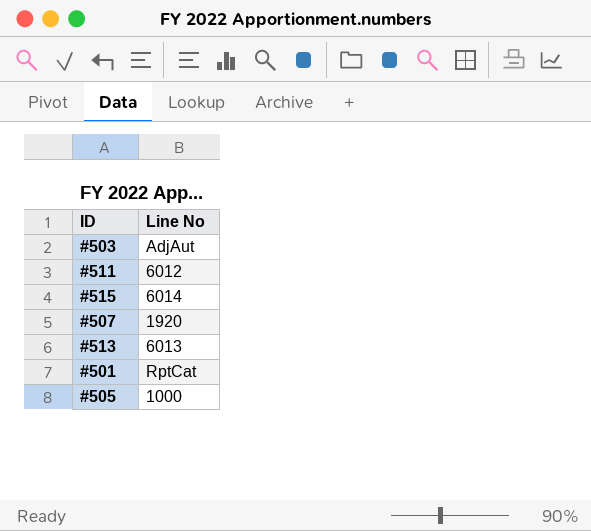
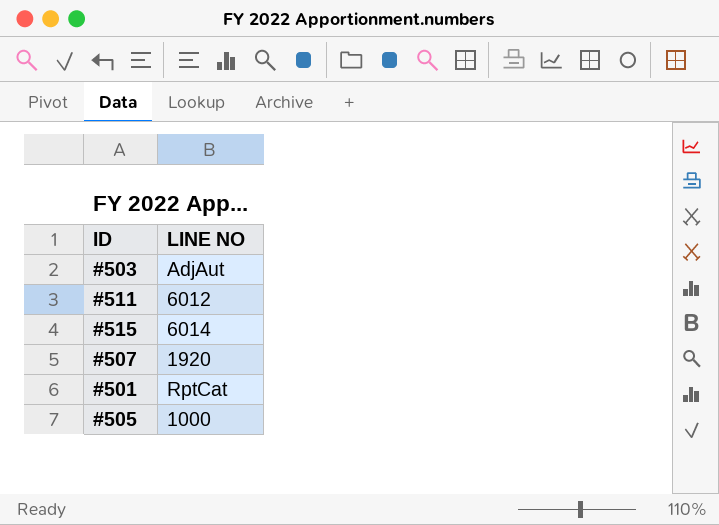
column name: Line No -> LINE NO
row #513: 6013 -> none

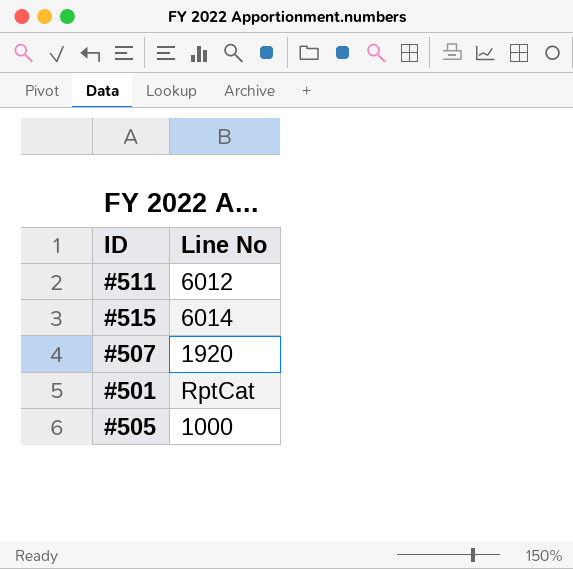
column name: LINE NO -> Line No
row #503: AdjAut -> none

